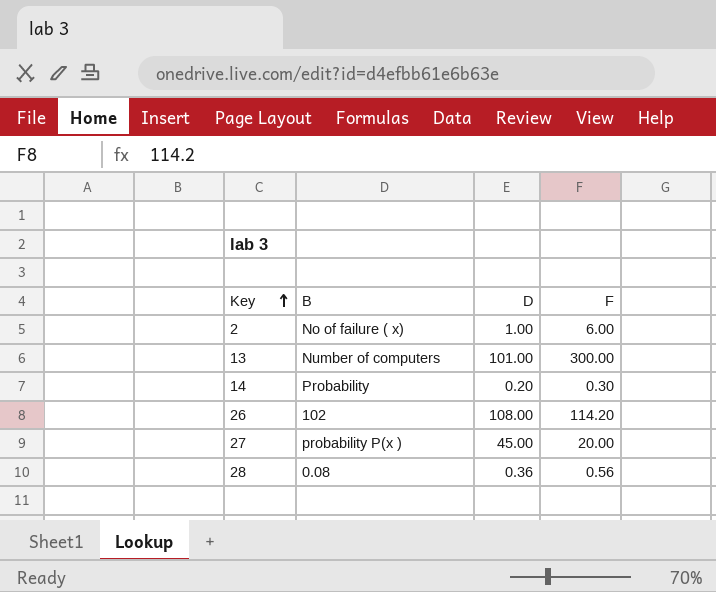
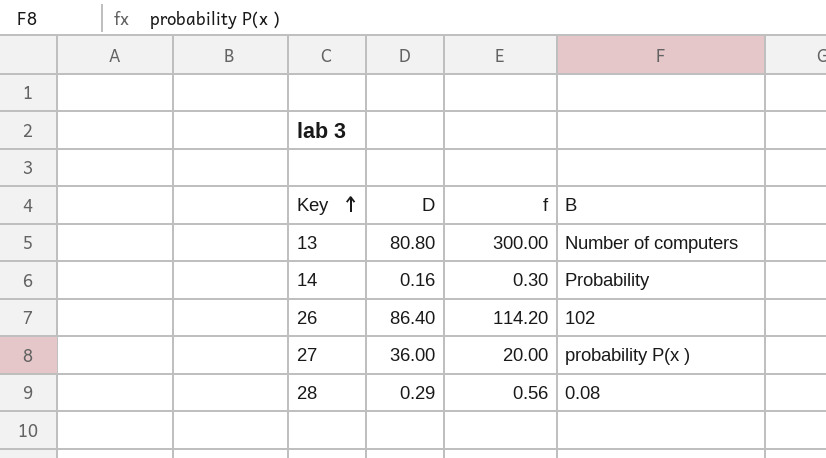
column name: F -> f
column B | position: 2 -> 4
row 2: No of failure ( x) | 1.00 | 6.00 -> none
13 | D: 101.00 -> 80.80
14 | D: 0.20 -> 0.16
26 | D: 108.00 -> 86.40
27 | D: 45.00 -> 36.00
28 | D: 0.36 -> 0.29

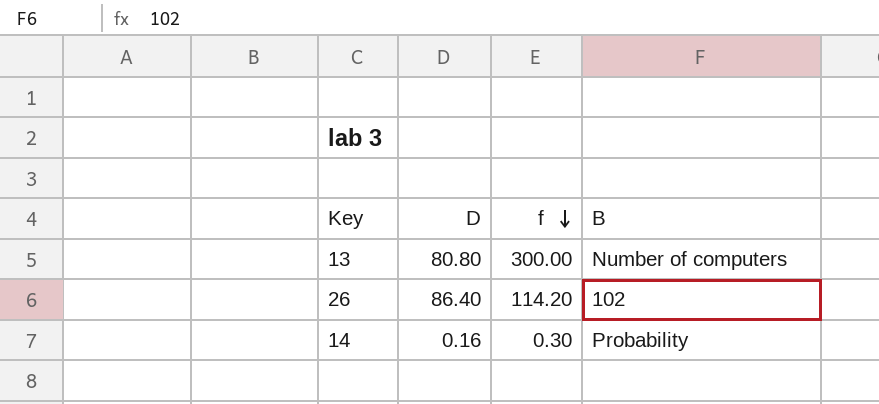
row order: Key ascending -> f descending
row 27: 36.00 | 20.00 | probability P(x ) -> none
row 28: 0.29 | 0.56 | 0.08 -> none

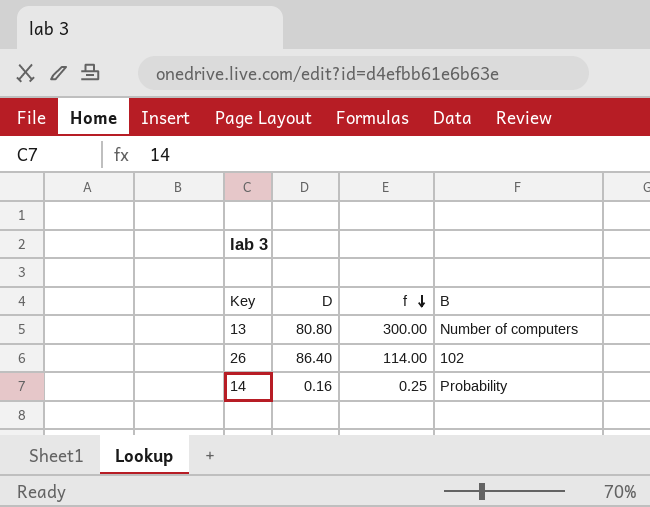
26 | f: 114.20 -> 114.00
14 | f: 0.30 -> 0.25

